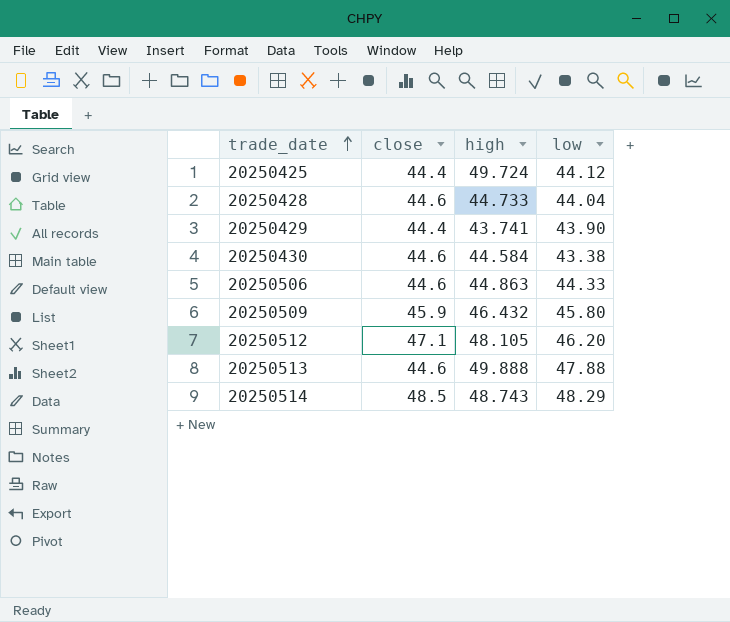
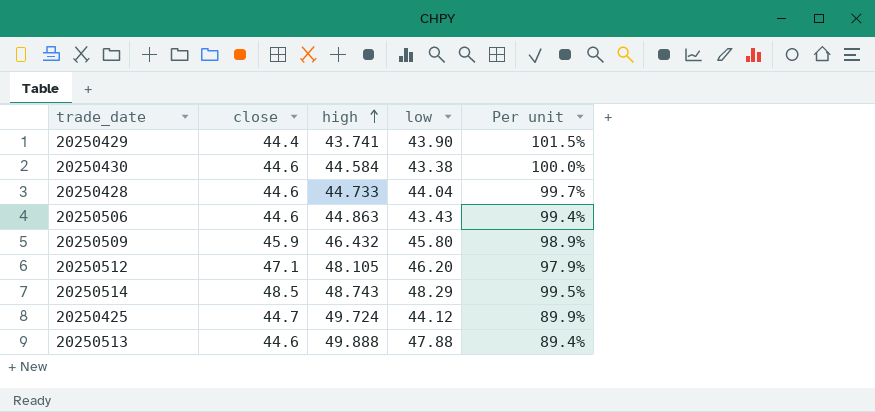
row order: trade_date ascending -> high ascending
column Per unit | formula: none -> [close] / [high]
20250506 | low: 44.33 -> 43.43
20250425 | close: 44.4 -> 44.7

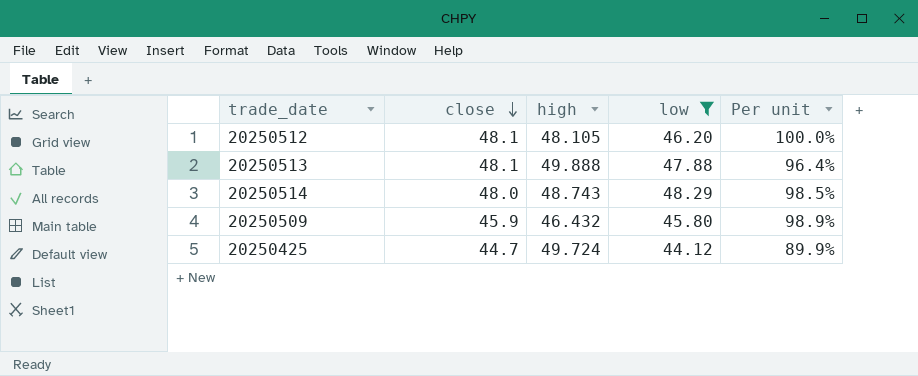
filter: none -> low >= 44.12
row order: high ascending -> close descending
20250512 | close: 47.1 -> 48.1
20250512 | Per unit: 97.9% -> 100.0%
20250513 | close: 44.6 -> 48.1
20250513 | Per unit: 89.4% -> 96.4%
20250514 | close: 48.5 -> 48.0
20250514 | Per unit: 99.5% -> 98.5%

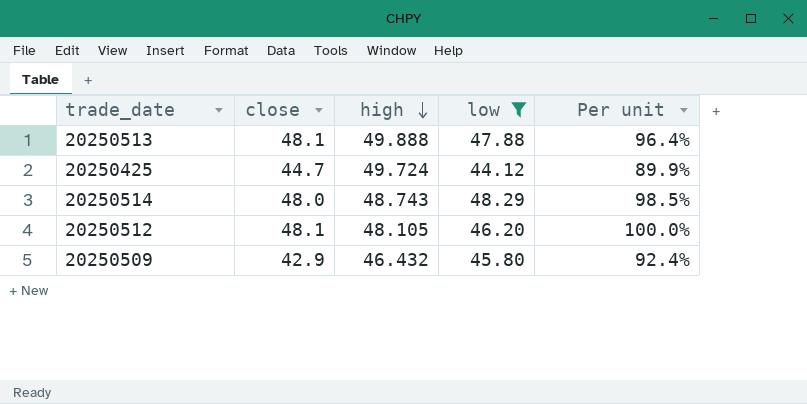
row order: close descending -> high descending
20250509 | close: 45.9 -> 42.9
20250509 | Per unit: 98.9% -> 92.4%

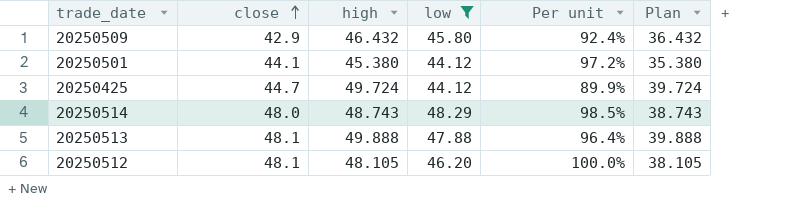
row order: high descending -> close ascending
column Plan | formula: none -> [high] - 10
row 20250501: none -> 44.1 | 45.380 | 44.12 | 97.2% | 35.380

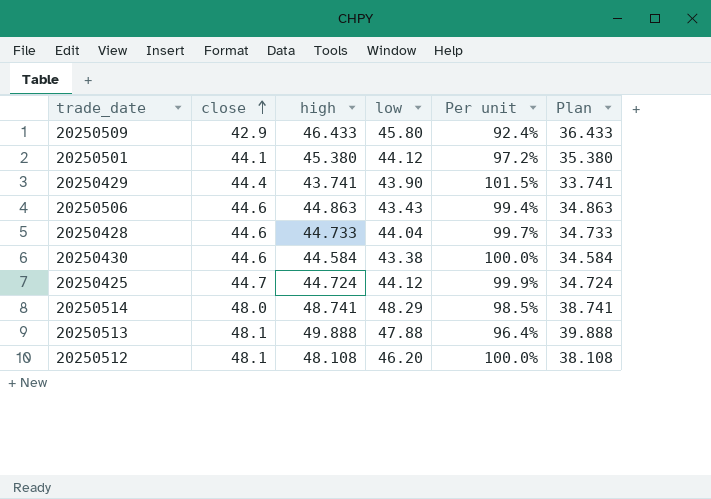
filter: low >= 44.12 -> none
20250509 | high: 46.432 -> 46.433
20250509 | Plan: 36.432 -> 36.433
20250425 | high: 49.724 -> 44.724
20250425 | Per unit: 89.9% -> 99.9%
20250425 | Plan: 39.724 -> 34.724
20250514 | high: 48.743 -> 48.741
20250514 | Plan: 38.743 -> 38.741
20250512 | high: 48.105 -> 48.108
20250512 | Plan: 38.105 -> 38.108

